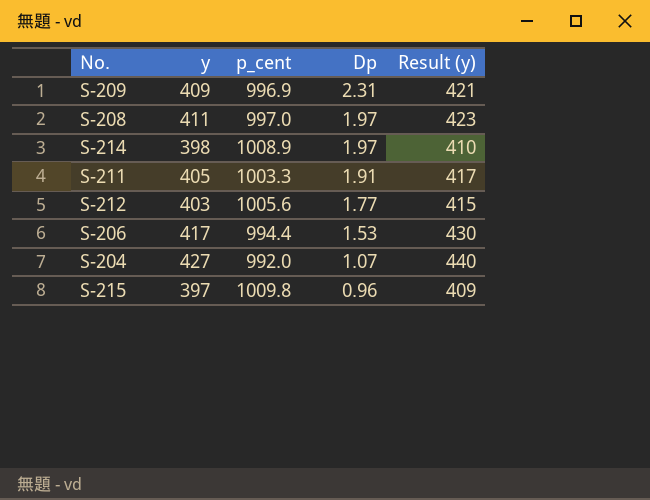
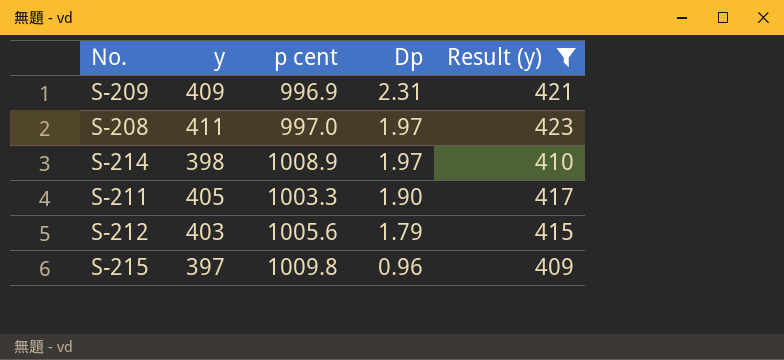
filter: none -> Result (y) <= 423
column name: p_cent -> p cent
S-211 | Dp: 1.91 -> 1.90
S-212 | Dp: 1.77 -> 1.79

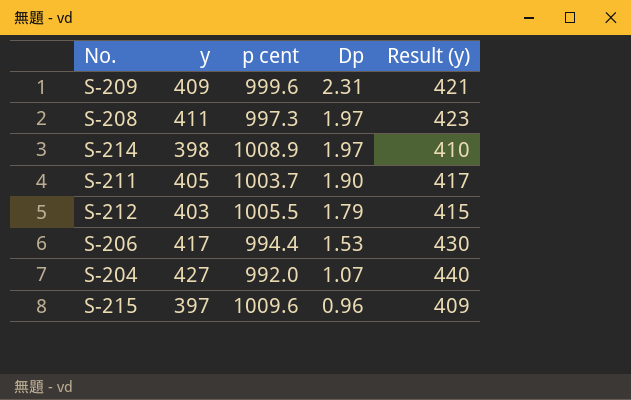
filter: Result (y) <= 423 -> none
S-209 | p cent: 996.9 -> 999.6
S-208 | p cent: 997.0 -> 997.3
S-211 | p cent: 1003.3 -> 1003.7
S-212 | p cent: 1005.6 -> 1005.5
S-215 | p cent: 1009.8 -> 1009.6

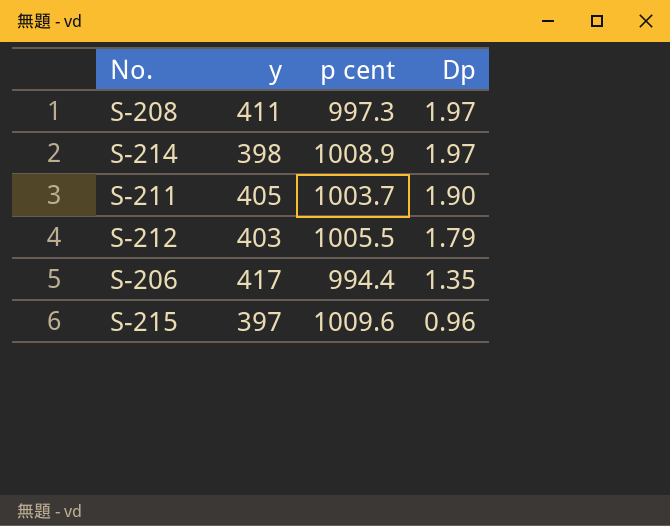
column Result (y) | formula: [y] * 1.03 -> none
row S-209: 409 | 999.6 | 2.31 | 421 -> none
row S-204: 427 | 992.0 | 1.07 | 440 -> none
S-206 | Dp: 1.53 -> 1.35

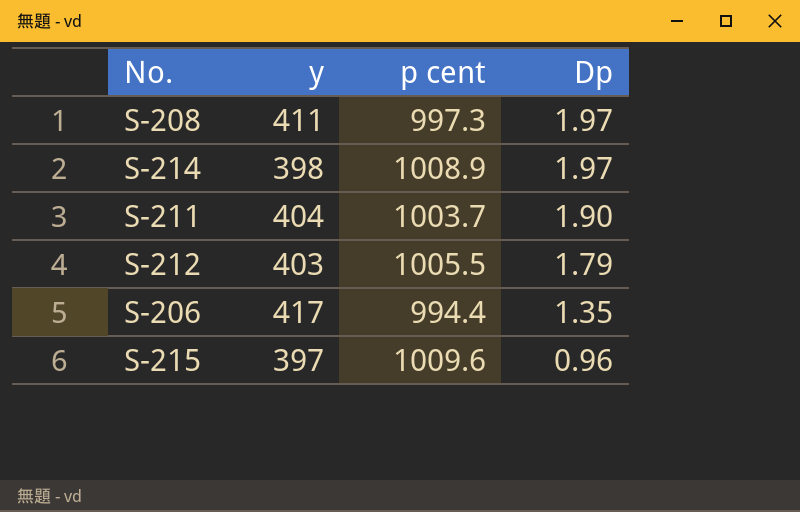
S-211 | y: 405 -> 404

